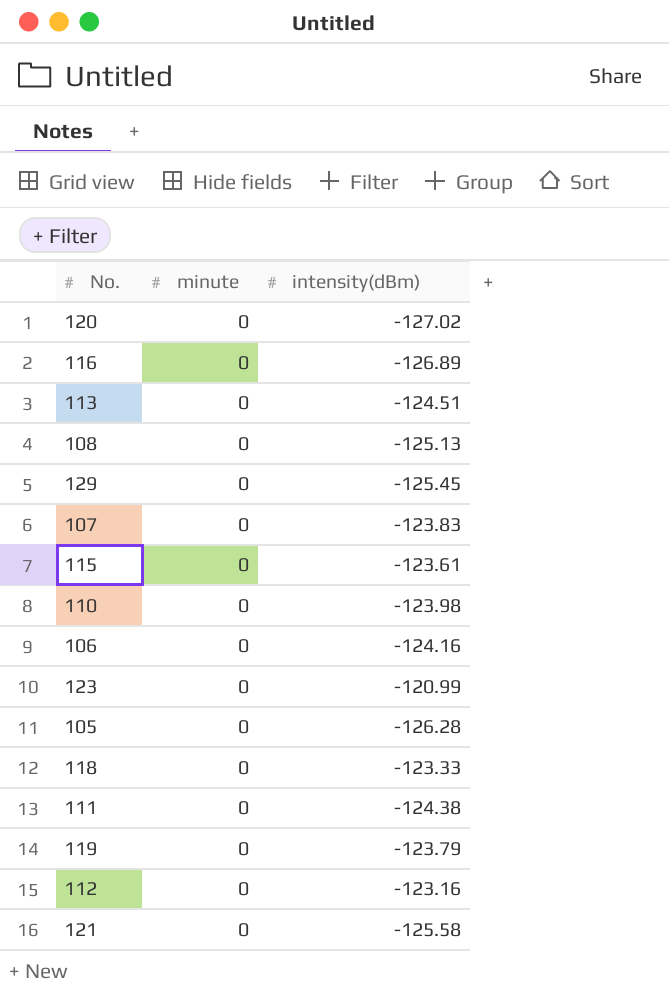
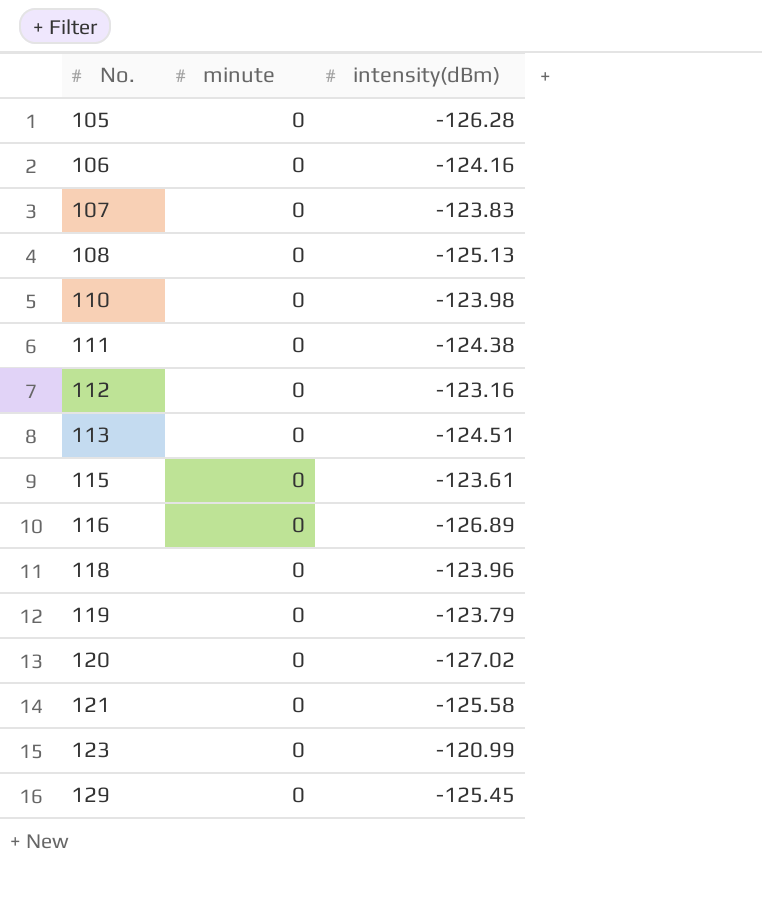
row order: none -> No. ascending
118 | intensity(dBm): -123.33 -> -123.96

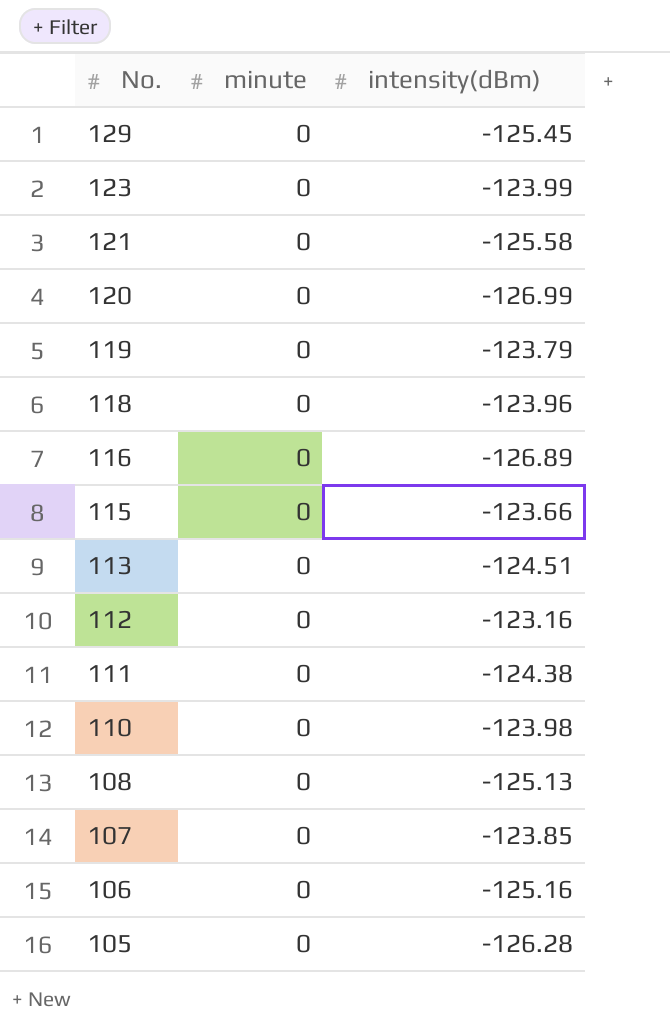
row order: No. ascending -> No. descending
123 | intensity(dBm): -120.99 -> -123.99
120 | intensity(dBm): -127.02 -> -126.99
115 | intensity(dBm): -123.61 -> -123.66
107 | intensity(dBm): -123.83 -> -123.85
106 | intensity(dBm): -124.16 -> -125.16

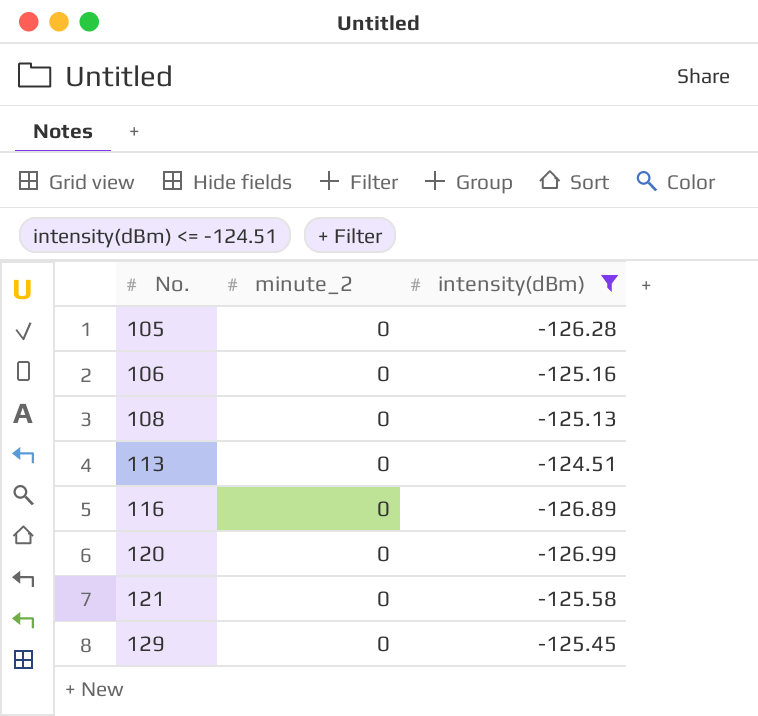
filter: none -> intensity(dBm) <= -124.51
row order: No. descending -> No. ascending
column name: minute -> minute_2

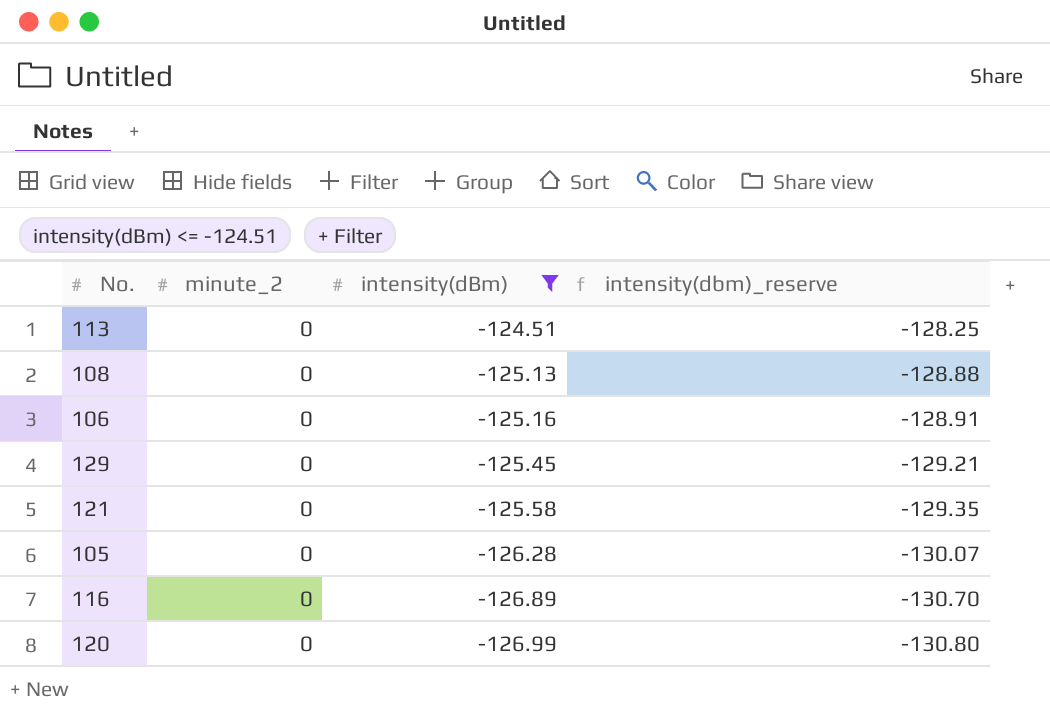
row order: No. ascending -> intensity(dBm) descending
column intensity(dbm)_reserve | formula: none -> [intensity(dBm)] * 1.03

